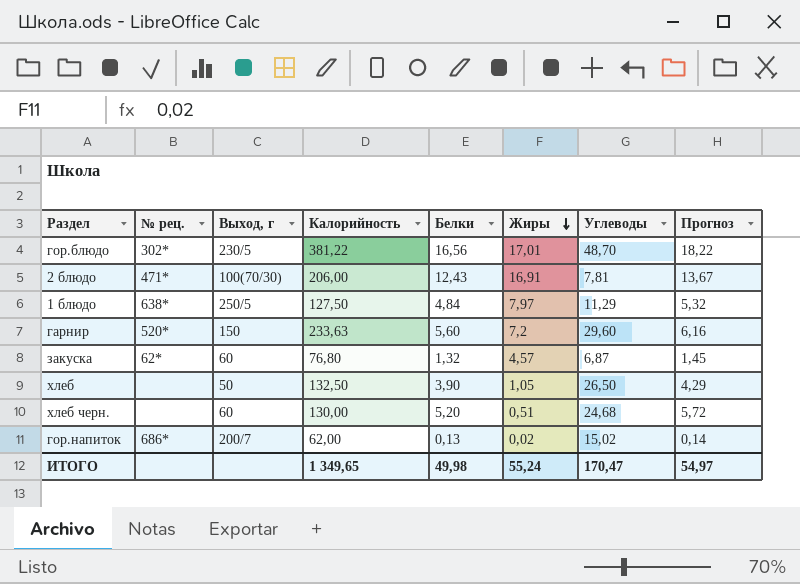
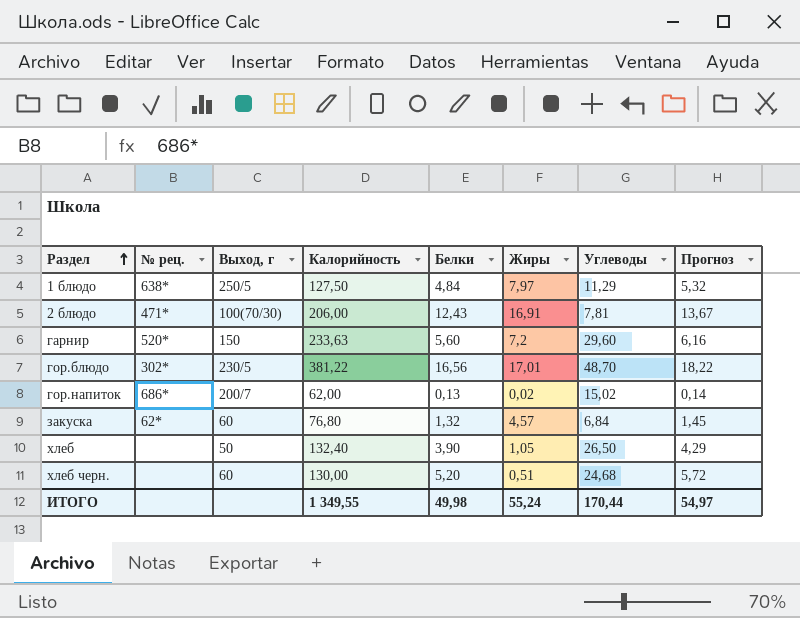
row order: Жиры descending -> Раздел ascending
закуска | Углеводы: 6,87 -> 6,84
хлеб | Калорийность: 132,50 -> 132,40
ИТОГО | Калорийность: 1 349,65 -> 1 349,55
ИТОГО | Углеводы: 170,47 -> 170,44

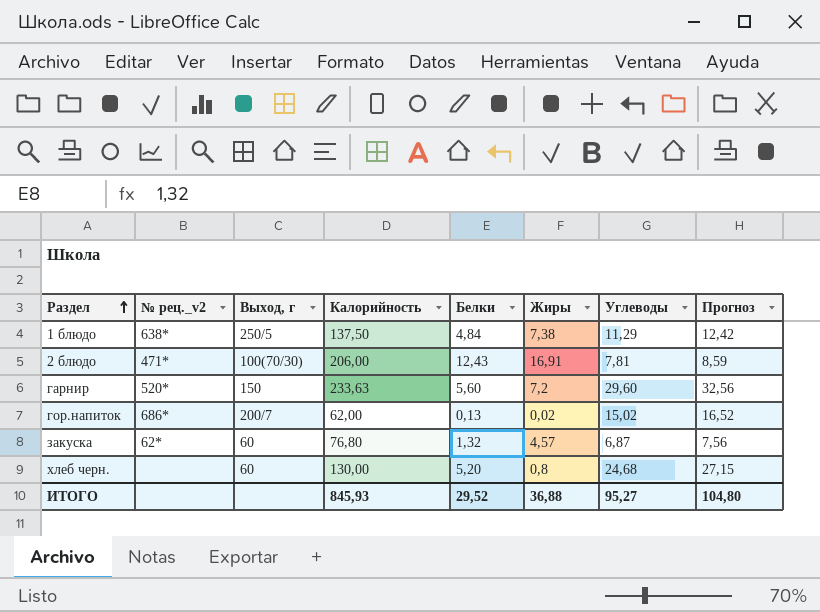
column name: № рец. -> № рец._v2
column Прогноз | formula: [Белки] * 1,1 -> [Углеводы] * 1,1
row гор.блюдо: 302* | 230/5 | 381,22 | 16,56 | 17,01 | 48,70 | 18,22 -> none
row хлеб: none | 50 | 132,40 | 3,90 | 1,05 | 26,50 | 4,29 -> none
1 блюдо | Калорийность: 127,50 -> 137,50
1 блюдо | Жиры: 7,97 -> 7,38
закуска | Углеводы: 6,84 -> 6,87
хлеб черн. | Жиры: 0,51 -> 0,8
ИТОГО | Калорийность: 1 349,55 -> 845,93
ИТОГО | Белки: 49,98 -> 29,52
ИТОГО | Жиры: 55,24 -> 36,88
ИТОГО | Углеводы: 170,44 -> 95,27
ИТОГО | Прогноз: 54,97 -> 104,80

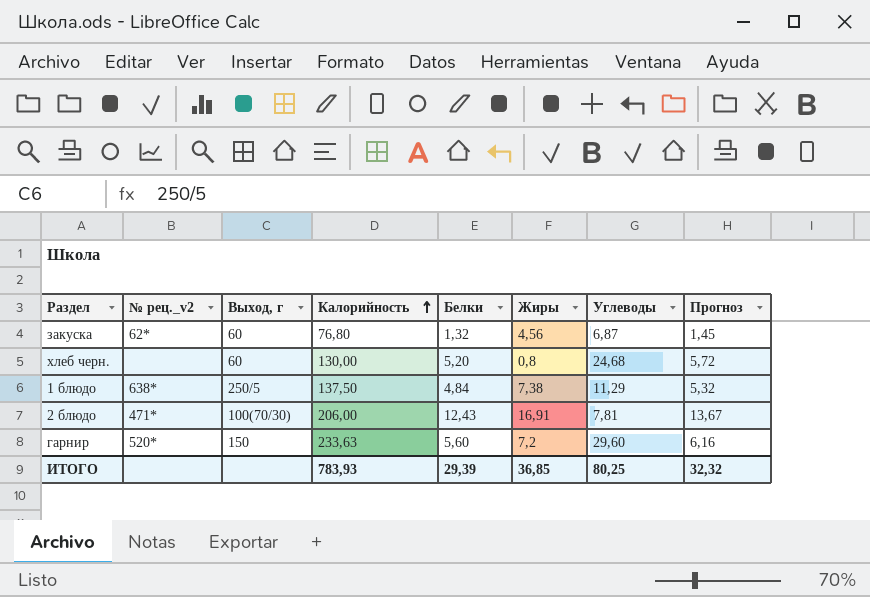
row order: Раздел ascending -> Калорийность ascending
column Прогноз | formula: [Углеводы] * 1,1 -> [Белки] * 1,1
row гор.напиток: 686* | 200/7 | 62,00 | 0,13 | 0,02 | 15,02 | 16,52 -> none
закуска | Жиры: 4,57 -> 4,56
ИТОГО | Калорийность: 845,93 -> 783,93
ИТОГО | Белки: 29,52 -> 29,39
ИТОГО | Жиры: 36,88 -> 36,85
ИТОГО | Углеводы: 95,27 -> 80,25
ИТОГО | Прогноз: 104,80 -> 32,32

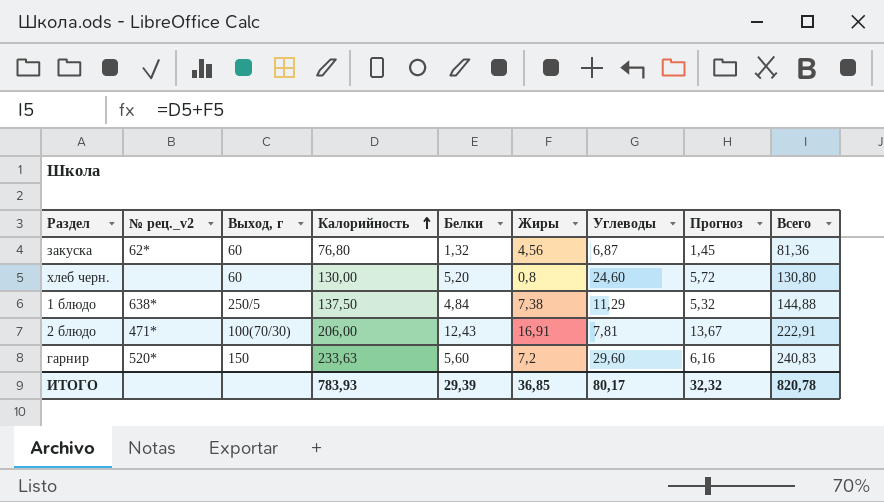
column Всего | formula: none -> [Калорийность] + [Жиры]
хлеб черн. | Углеводы: 24,68 -> 24,60
ИТОГО | Углеводы: 80,25 -> 80,17

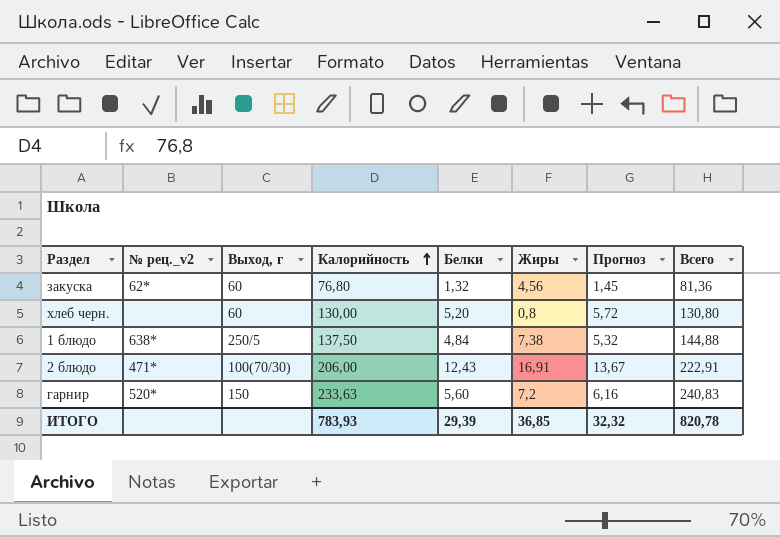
column Углеводы | position: 7 -> none

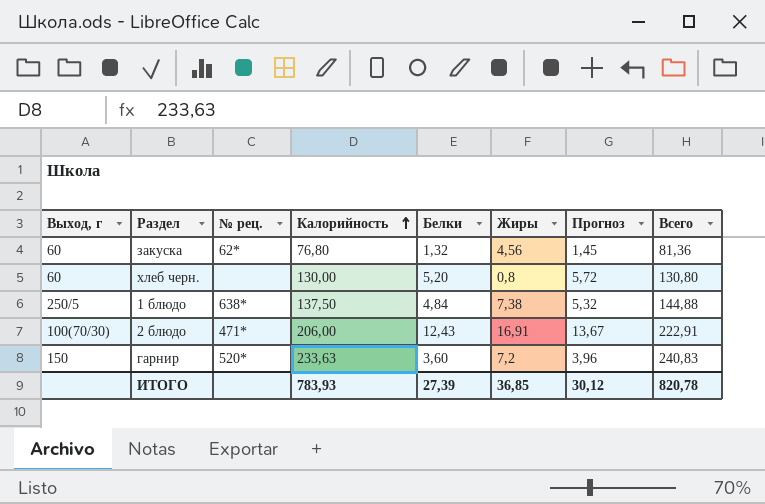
column Выход, г | position: 3 -> 1
column name: № рец._v2 -> № рец.
гарнир | Белки: 5,60 -> 3,60
гарнир | Прогноз: 6,16 -> 3,96
ИТОГО | Белки: 29,39 -> 27,39
ИТОГО | Прогноз: 32,32 -> 30,12

